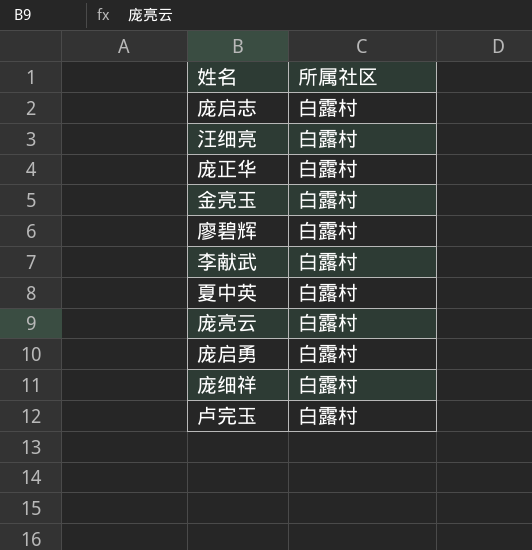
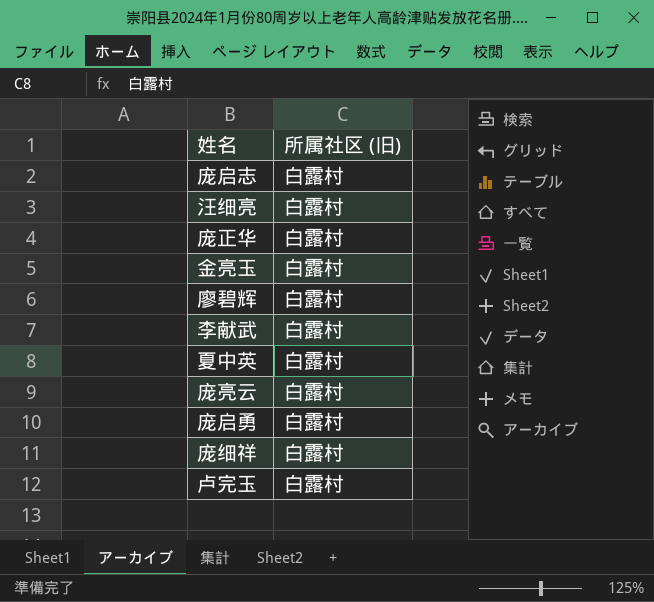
column name: 所属社区 -> 所属社区 (旧)

